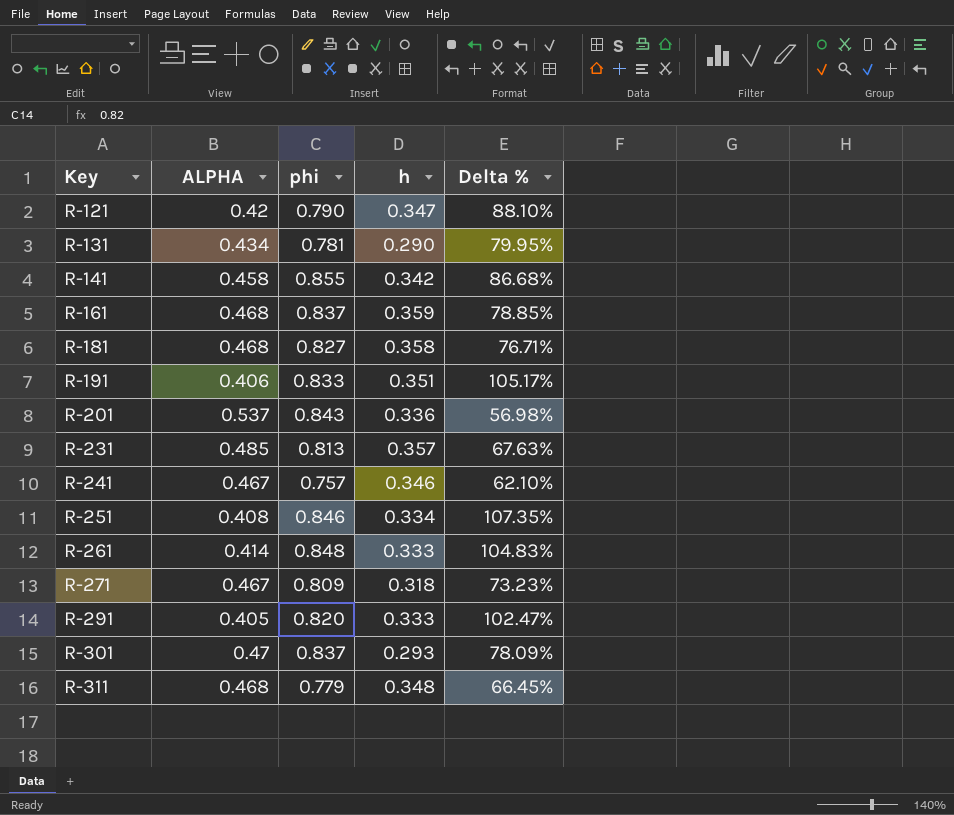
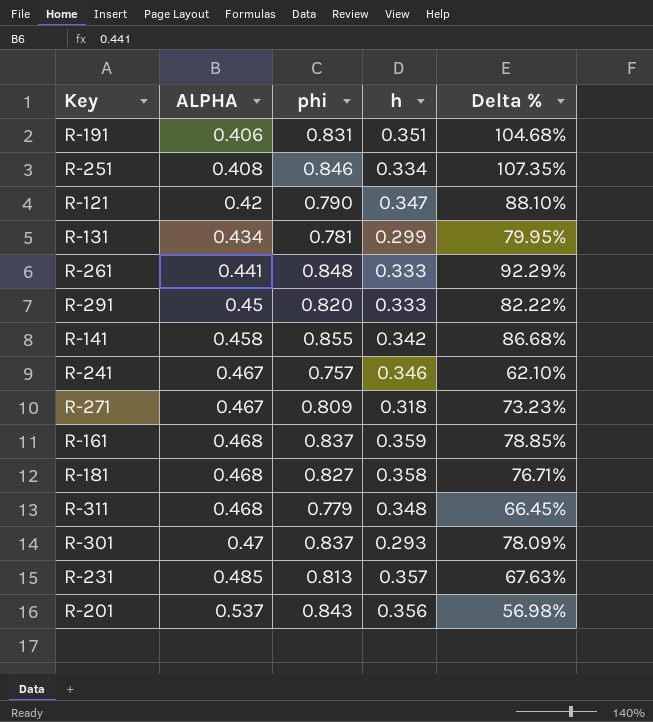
row order: Key ascending -> ALPHA ascending
R-191 | phi: 0.833 -> 0.831
R-191 | Delta %: 105.17% -> 104.68%
R-131 | h: 0.290 -> 0.299
R-261 | ALPHA: 0.414 -> 0.441
R-261 | Delta %: 104.83% -> 92.29%
R-291 | ALPHA: 0.405 -> 0.45
R-291 | Delta %: 102.47% -> 82.22%
R-201 | h: 0.336 -> 0.356

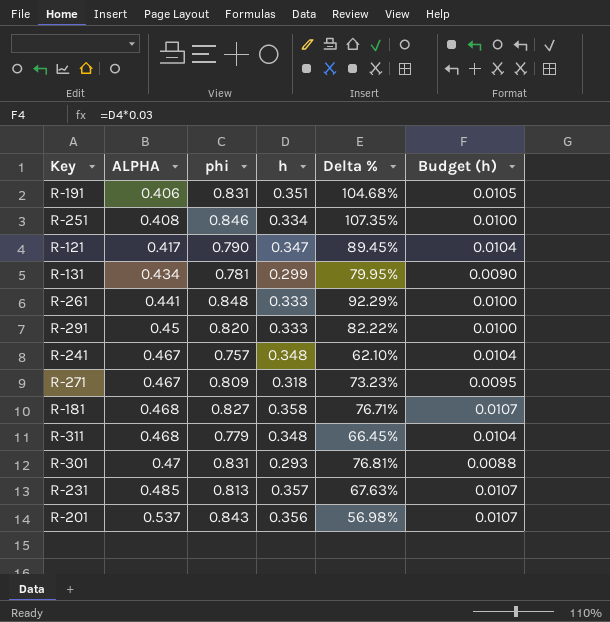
column Budget (h) | formula: none -> [h] * 0.03
row R-141: 0.458 | 0.855 | 0.342 | 86.68% -> none
row R-161: 0.468 | 0.837 | 0.359 | 78.85% -> none
R-121 | ALPHA: 0.42 -> 0.417
R-121 | Delta %: 88.10% -> 89.45%
R-241 | h: 0.346 -> 0.348
R-301 | phi: 0.837 -> 0.831
R-301 | Delta %: 78.09% -> 76.81%

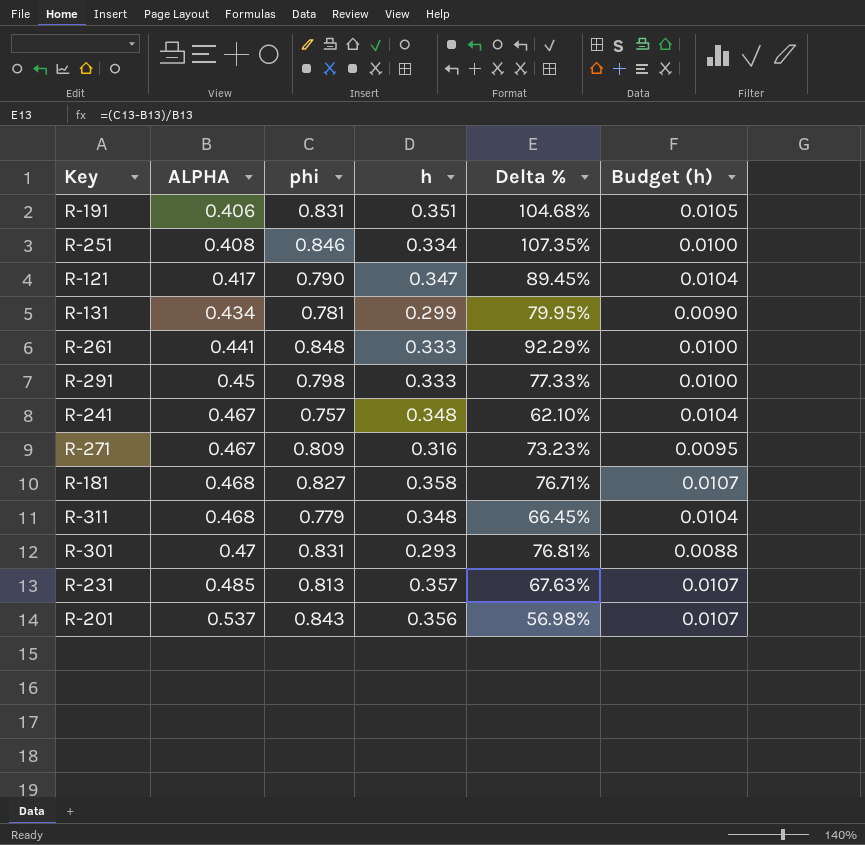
R-291 | phi: 0.820 -> 0.798
R-291 | Delta %: 82.22% -> 77.33%
R-271 | h: 0.318 -> 0.316

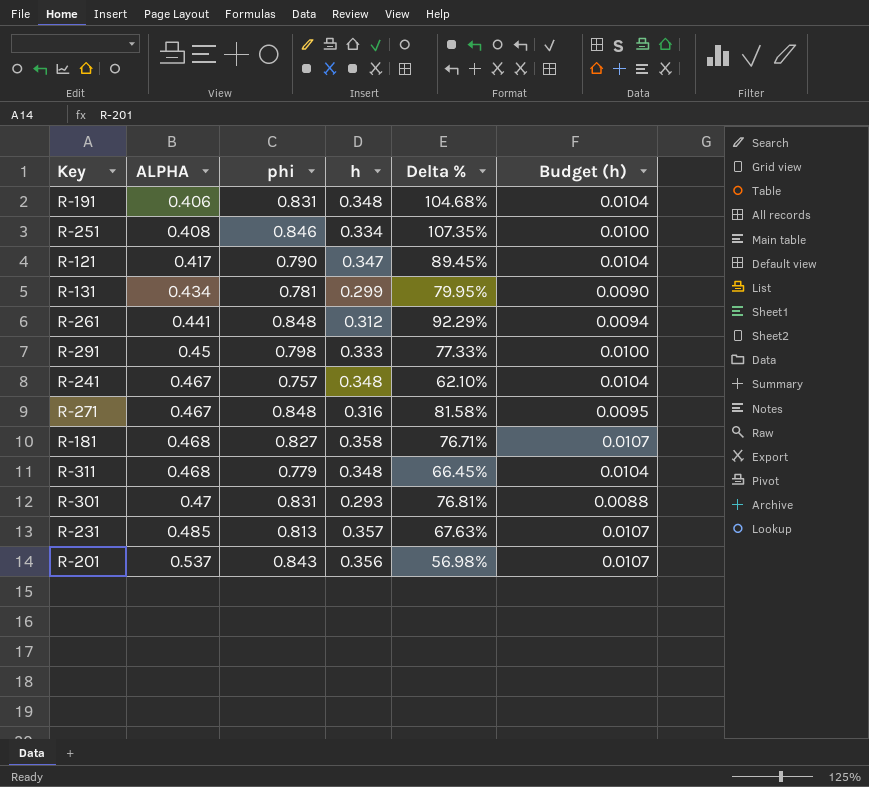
R-191 | h: 0.351 -> 0.348
R-191 | Budget (h): 0.0105 -> 0.0104
R-261 | h: 0.333 -> 0.312
R-261 | Budget (h): 0.0100 -> 0.0094
R-271 | phi: 0.809 -> 0.848
R-271 | Delta %: 73.23% -> 81.58%

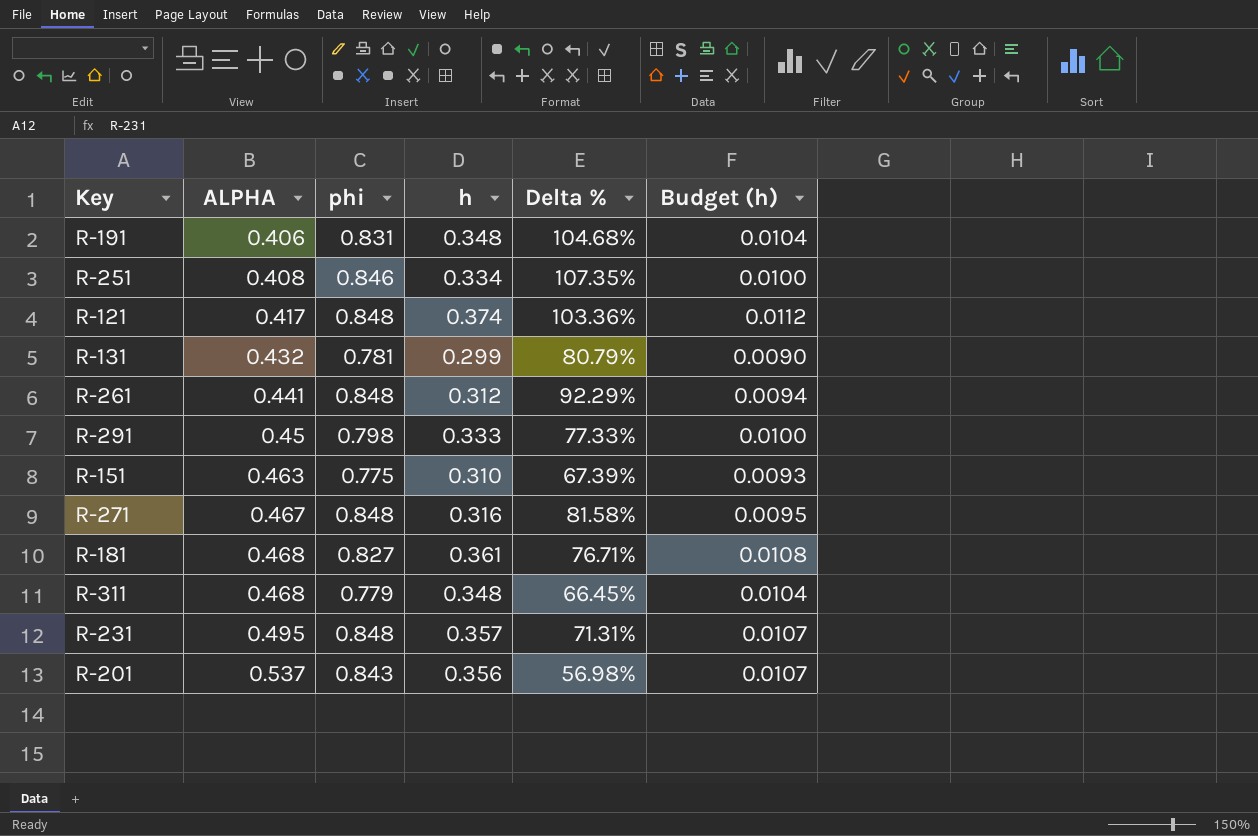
row R-241: 0.467 | 0.757 | 0.348 | 62.10% | 0.0104 -> none
row R-301: 0.47 | 0.831 | 0.293 | 76.81% | 0.0088 -> none
R-121 | phi: 0.790 -> 0.848
R-121 | h: 0.347 -> 0.374
R-121 | Delta %: 89.45% -> 103.36%
R-121 | Budget (h): 0.0104 -> 0.0112
R-131 | ALPHA: 0.434 -> 0.432
R-131 | Delta %: 79.95% -> 80.79%
row R-151: none -> 0.463 | 0.775 | 0.310 | 67.39% | 0.0093
R-181 | h: 0.358 -> 0.361
R-181 | Budget (h): 0.0107 -> 0.0108
R-231 | ALPHA: 0.485 -> 0.495
R-231 | phi: 0.813 -> 0.848
R-231 | Delta %: 67.63% -> 71.31%

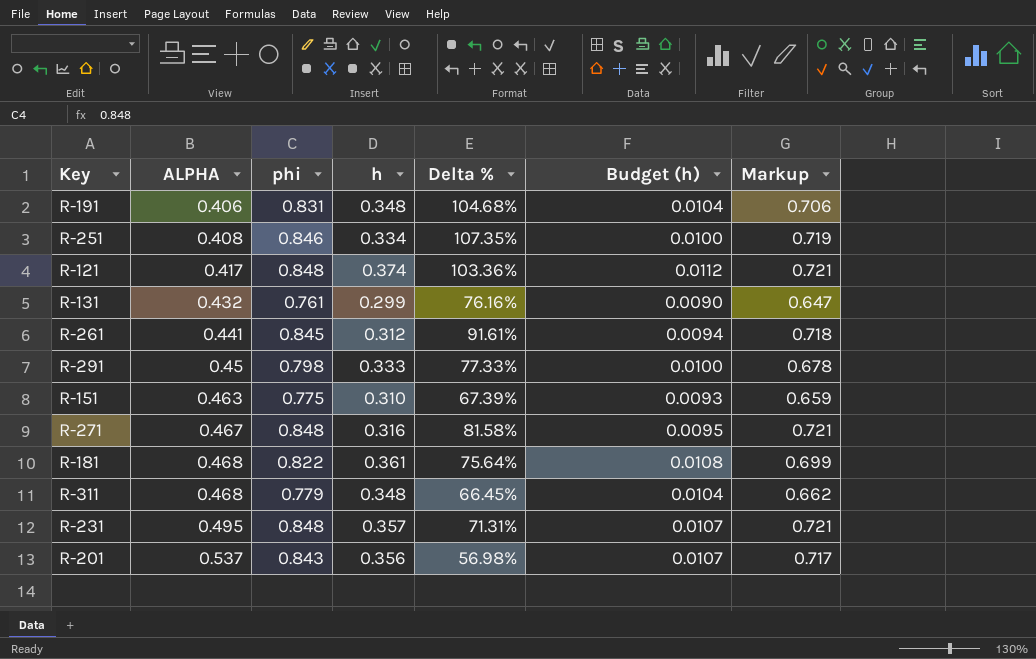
column Markup | formula: none -> [phi] * 0.85
R-131 | phi: 0.781 -> 0.761
R-131 | Delta %: 80.79% -> 76.16%
R-261 | phi: 0.848 -> 0.845
R-261 | Delta %: 92.29% -> 91.61%
R-181 | phi: 0.827 -> 0.822
R-181 | Delta %: 76.71% -> 75.64%

